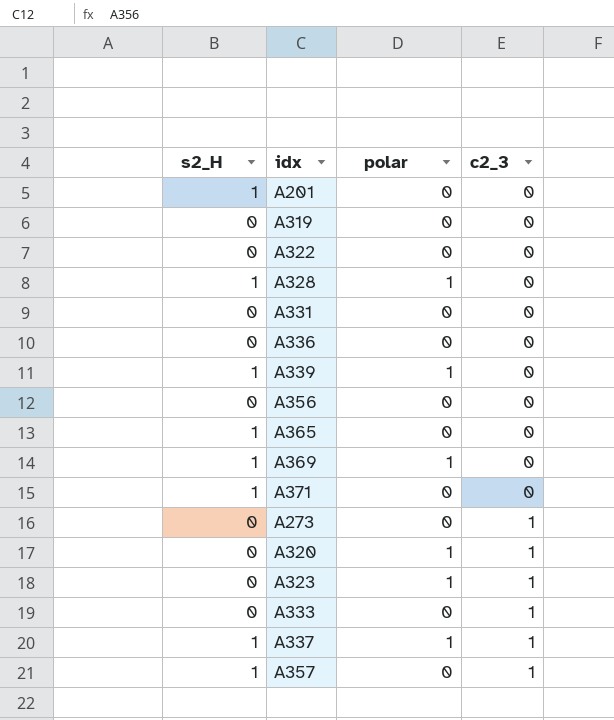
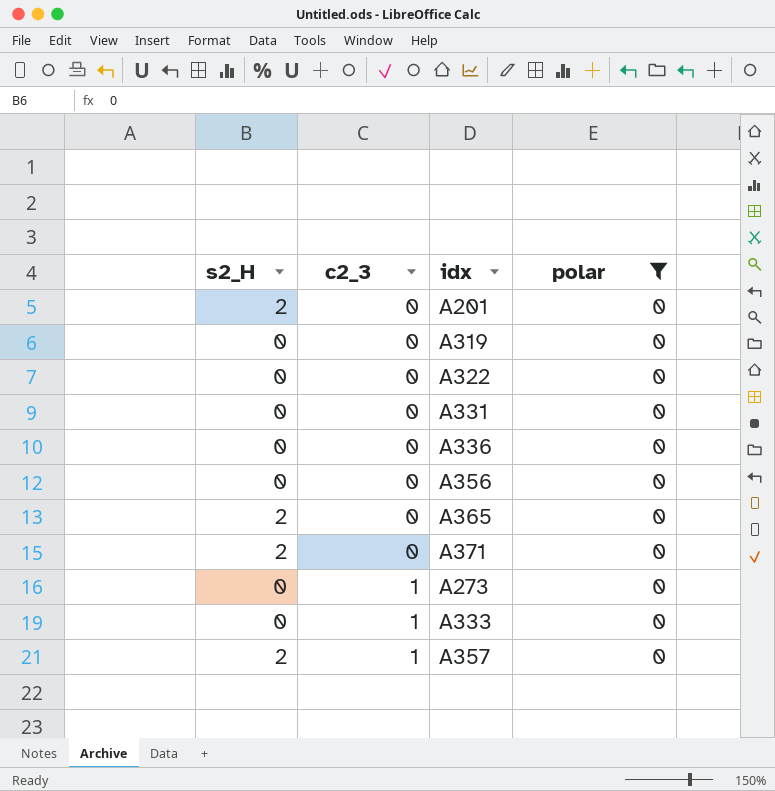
filter: none -> polar = 0
column c2_3 | position: 4 -> 2
A201 | s2_H: 1 -> 2
A365 | s2_H: 1 -> 2
A371 | s2_H: 1 -> 2
A357 | s2_H: 1 -> 2

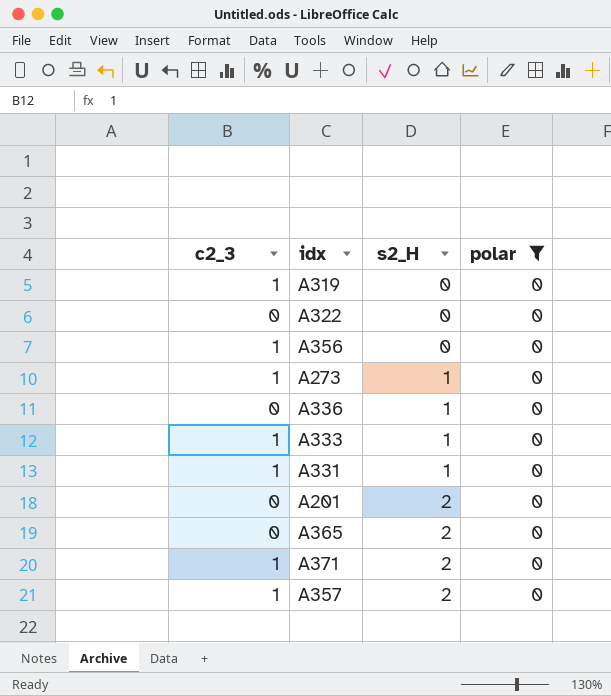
row order: c2_3 ascending -> s2_H ascending
column s2_H | position: 1 -> 3
A319 | c2_3: 0 -> 1
A356 | c2_3: 0 -> 1
A273 | s2_H: 0 -> 1
A336 | s2_H: 0 -> 1
A333 | s2_H: 0 -> 1
A331 | c2_3: 0 -> 1
A331 | s2_H: 0 -> 1
A371 | c2_3: 0 -> 1

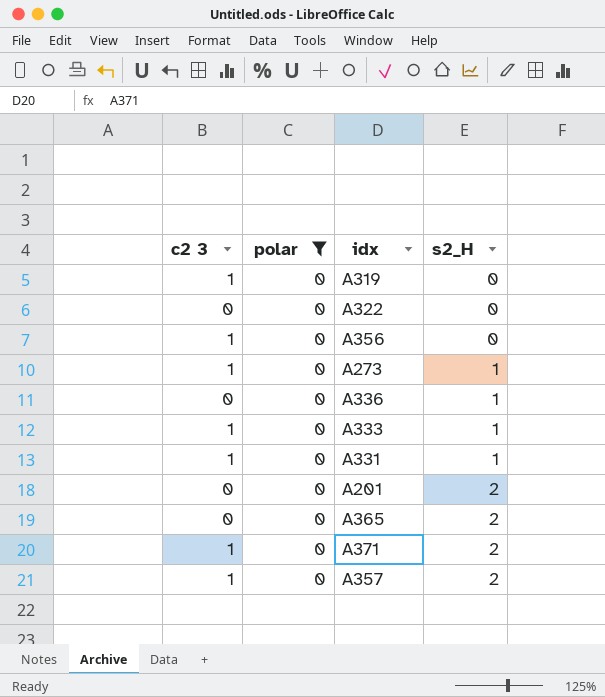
column name: c2_3 -> c2 3
column polar | position: 4 -> 2

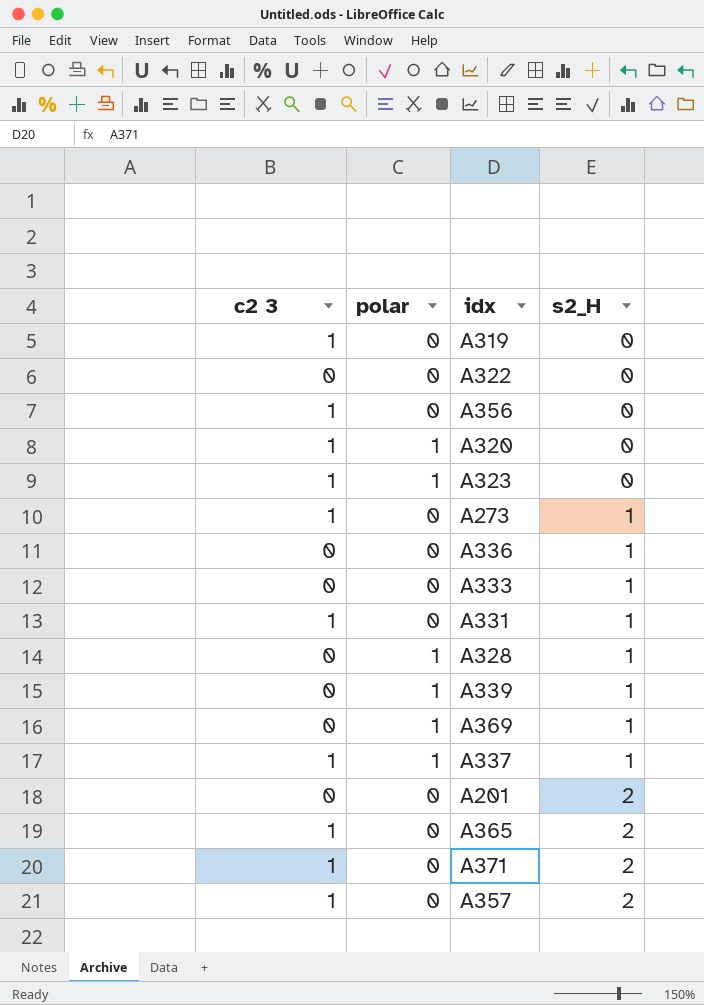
filter: polar = 0 -> none
A333 | c2 3: 1 -> 0
A365 | c2 3: 0 -> 1

